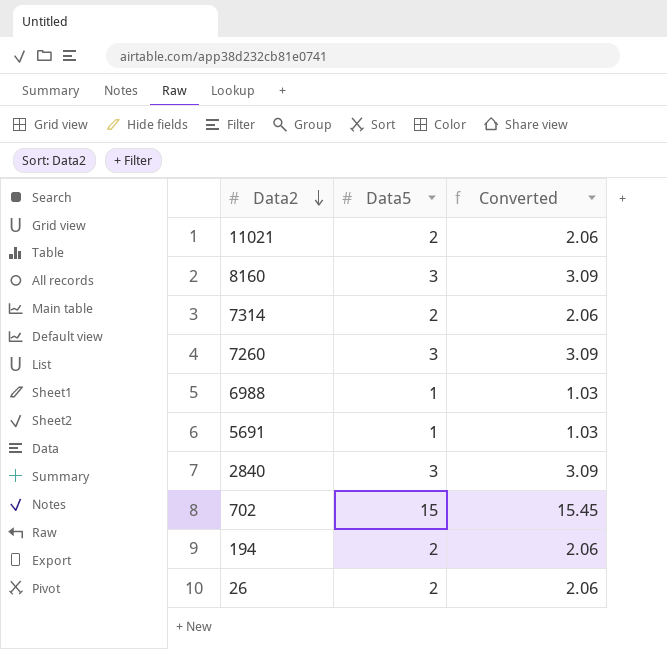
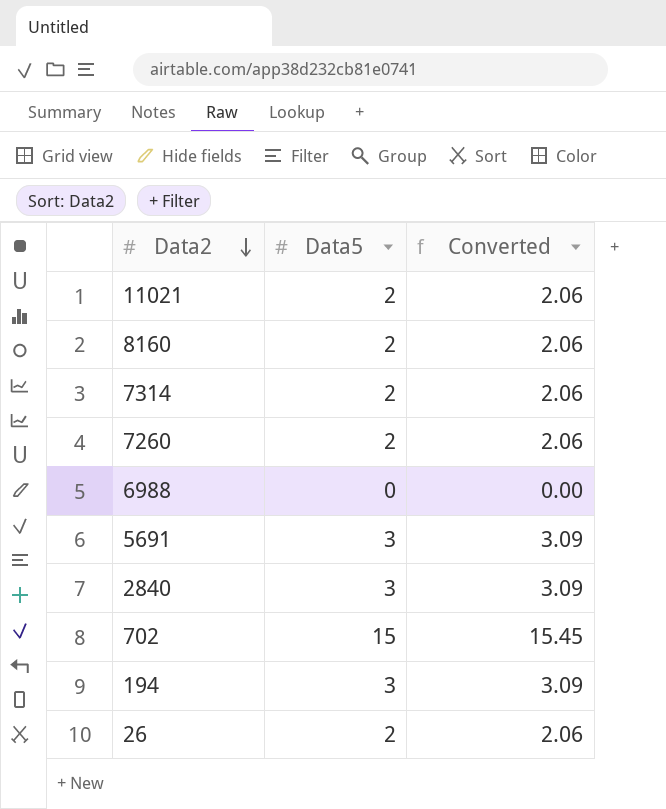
8160 | Data5: 3 -> 2
8160 | Converted: 3.09 -> 2.06
7260 | Data5: 3 -> 2
7260 | Converted: 3.09 -> 2.06
6988 | Data5: 1 -> 0
6988 | Converted: 1.03 -> 0.00
5691 | Data5: 1 -> 3
5691 | Converted: 1.03 -> 3.09
194 | Data5: 2 -> 3
194 | Converted: 2.06 -> 3.09

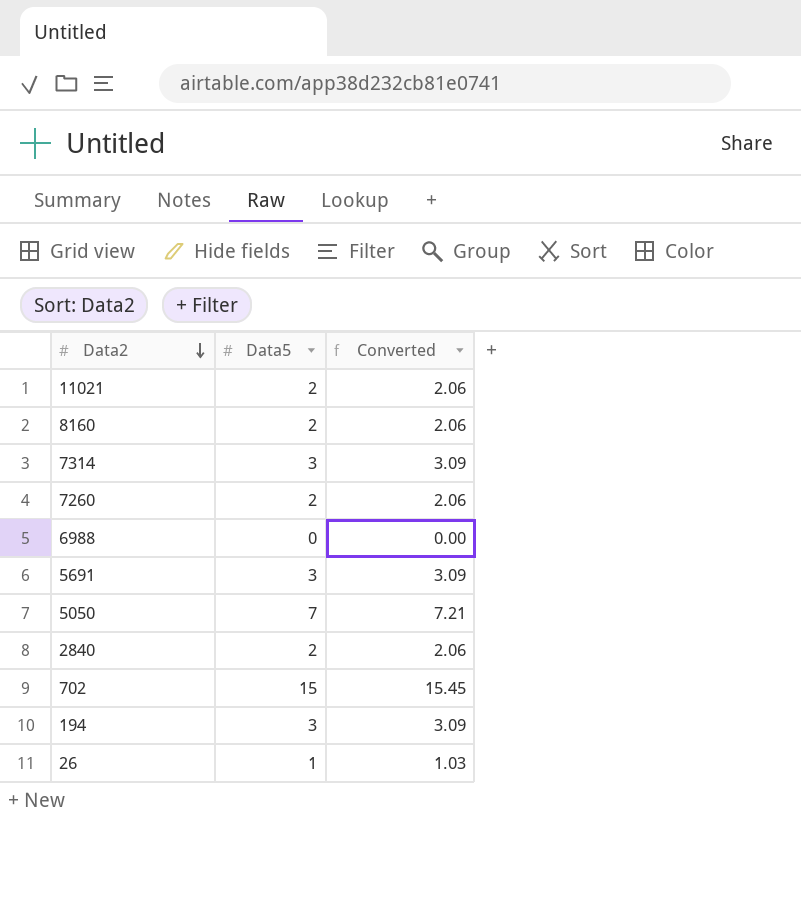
7314 | Data5: 2 -> 3
7314 | Converted: 2.06 -> 3.09
row 5050: none -> 7 | 7.21
2840 | Data5: 3 -> 2
2840 | Converted: 3.09 -> 2.06
26 | Data5: 2 -> 1
26 | Converted: 2.06 -> 1.03

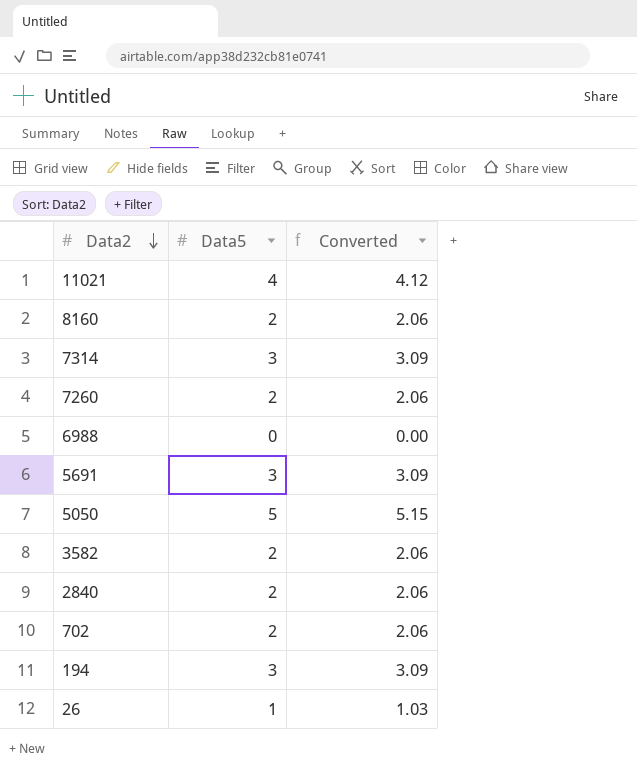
11021 | Data5: 2 -> 4
11021 | Converted: 2.06 -> 4.12
5050 | Data5: 7 -> 5
5050 | Converted: 7.21 -> 5.15
row 3582: none -> 2 | 2.06
702 | Data5: 15 -> 2
702 | Converted: 15.45 -> 2.06

